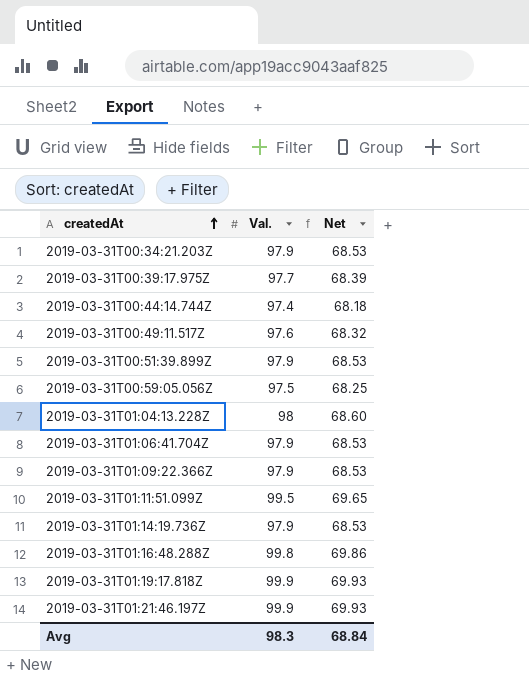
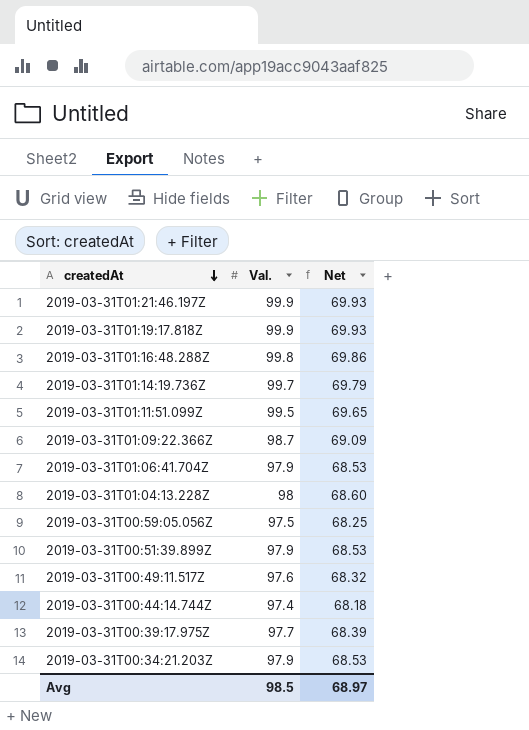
row order: createdAt ascending -> createdAt descending
2019-03-31T01:14:19.736Z | Val.: 97.9 -> 99.7
2019-03-31T01:14:19.736Z | Net: 68.53 -> 69.79
2019-03-31T01:09:22.366Z | Val.: 97.9 -> 98.7
2019-03-31T01:09:22.366Z | Net: 68.53 -> 69.09
Avg | Val.: 98.3 -> 98.5
Avg | Net: 68.84 -> 68.97

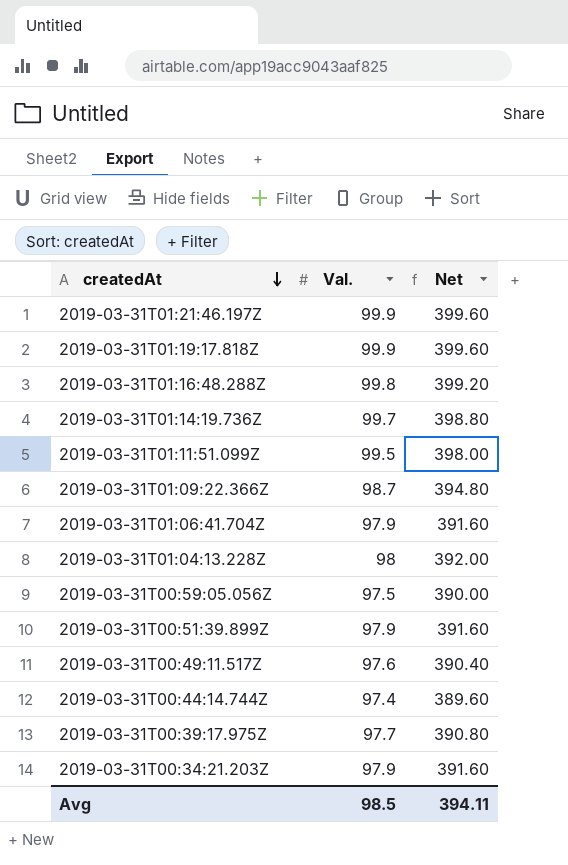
column Net | formula: [Val.] * 0.7 -> [Val.] * 4
Avg | Net: 68.97 -> 394.11

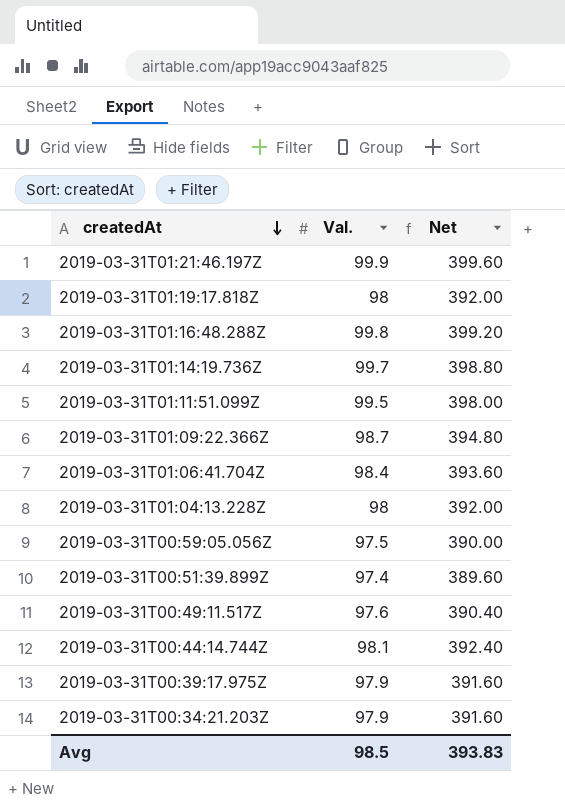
2019-03-31T01:19:17.818Z | Val.: 99.9 -> 98
2019-03-31T01:19:17.818Z | Net: 399.60 -> 392.00
2019-03-31T01:06:41.704Z | Val.: 97.9 -> 98.4
2019-03-31T01:06:41.704Z | Net: 391.60 -> 393.60
2019-03-31T00:51:39.899Z | Val.: 97.9 -> 97.4
2019-03-31T00:51:39.899Z | Net: 391.60 -> 389.60
2019-03-31T00:44:14.744Z | Val.: 97.4 -> 98.1
2019-03-31T00:44:14.744Z | Net: 389.60 -> 392.40
2019-03-31T00:39:17.975Z | Val.: 97.7 -> 97.9
2019-03-31T00:39:17.975Z | Net: 390.80 -> 391.60
Avg | Net: 394.11 -> 393.83

